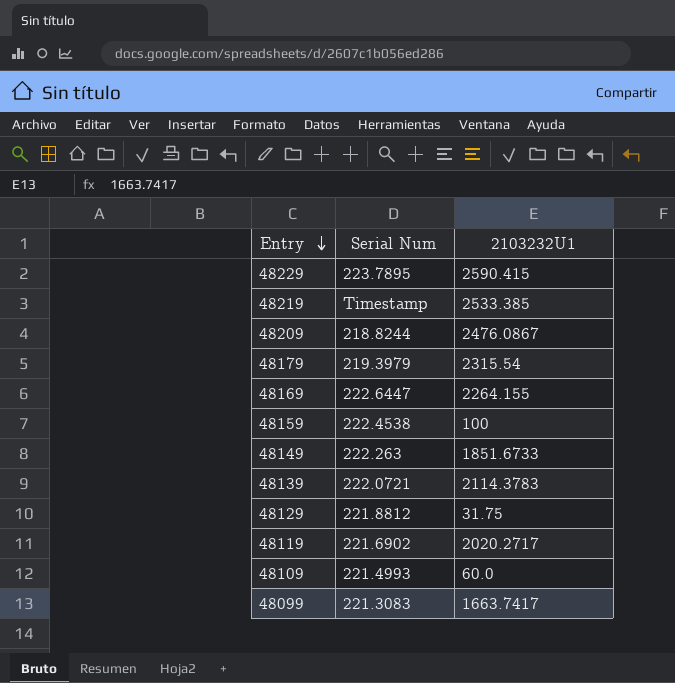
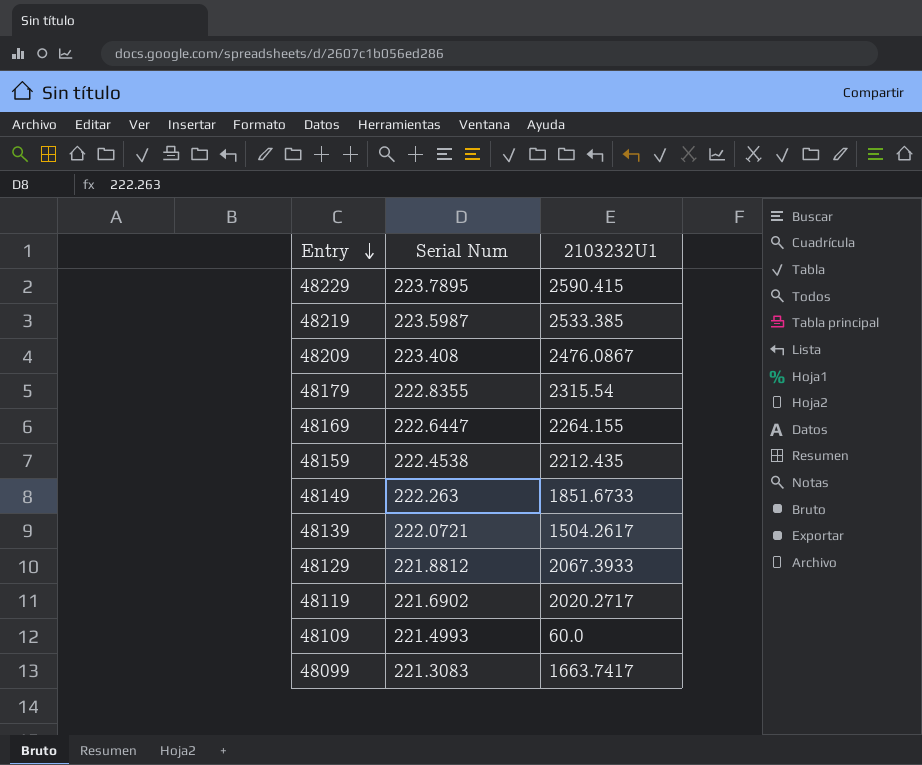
48219 | Serial Num: Timestamp -> 223.5987
48209 | Serial Num: 218.8244 -> 223.408
48179 | Serial Num: 219.3979 -> 222.8355
48159 | 2103232U1: 100 -> 2212.435
48139 | 2103232U1: 2114.3783 -> 1504.2617
48129 | 2103232U1: 31.75 -> 2067.3933

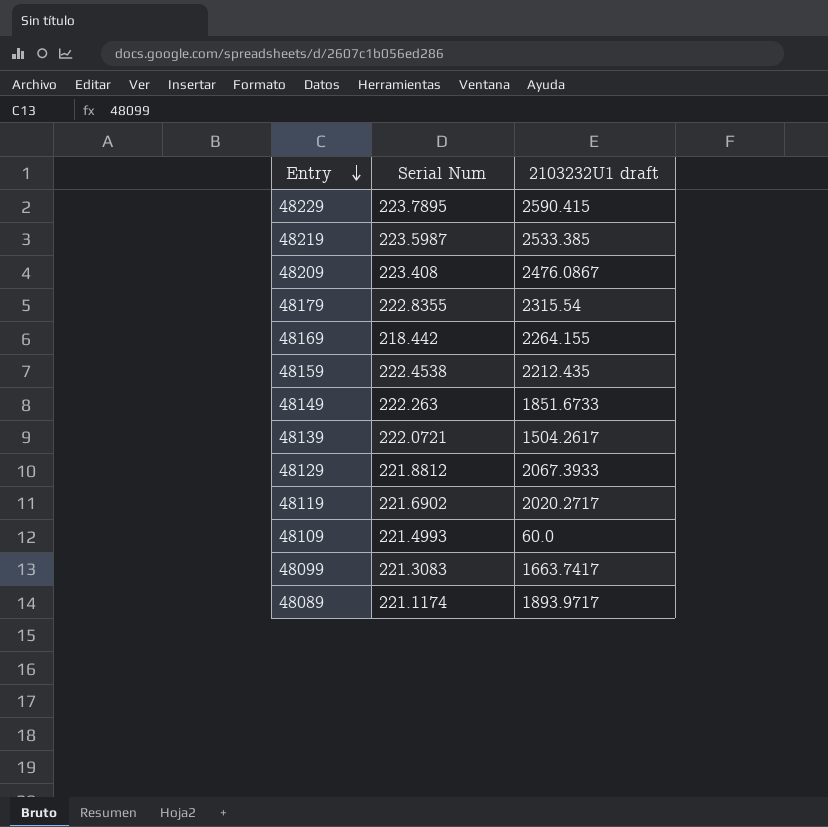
column name: 2103232U1 -> 2103232U1 draft
48169 | Serial Num: 222.6447 -> 218.442
row 48089: none -> 221.1174 | 1893.9717

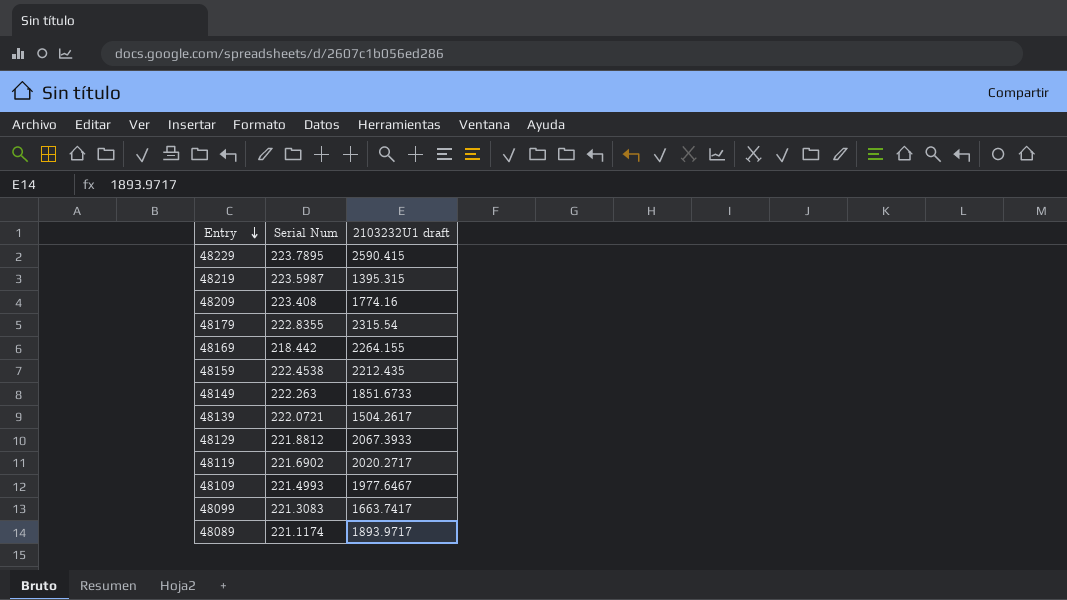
48219 | 2103232U1 draft: 2533.385 -> 1395.315
48209 | 2103232U1 draft: 2476.0867 -> 1774.16
48109 | 2103232U1 draft: 60.0 -> 1977.6467

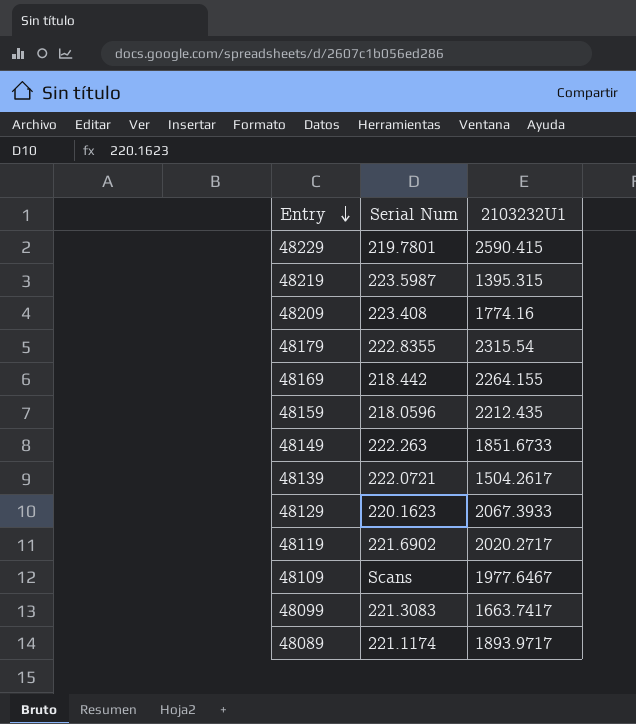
column name: 2103232U1 draft -> 2103232U1
48229 | Serial Num: 223.7895 -> 219.7801
48159 | Serial Num: 222.4538 -> 218.0596
48129 | Serial Num: 221.8812 -> 220.1623
48109 | Serial Num: 221.4993 -> Scans

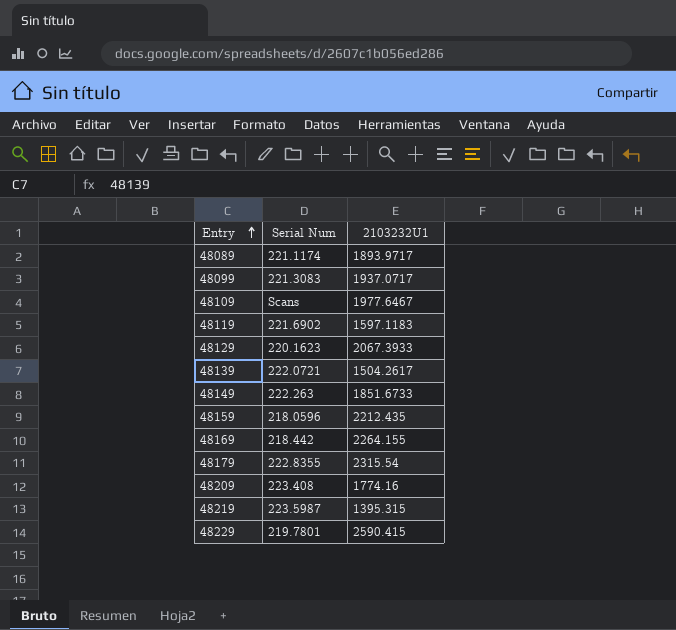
row order: Entry descending -> Entry ascending
48099 | 2103232U1: 1663.7417 -> 1937.0717
48119 | 2103232U1: 2020.2717 -> 1597.1183

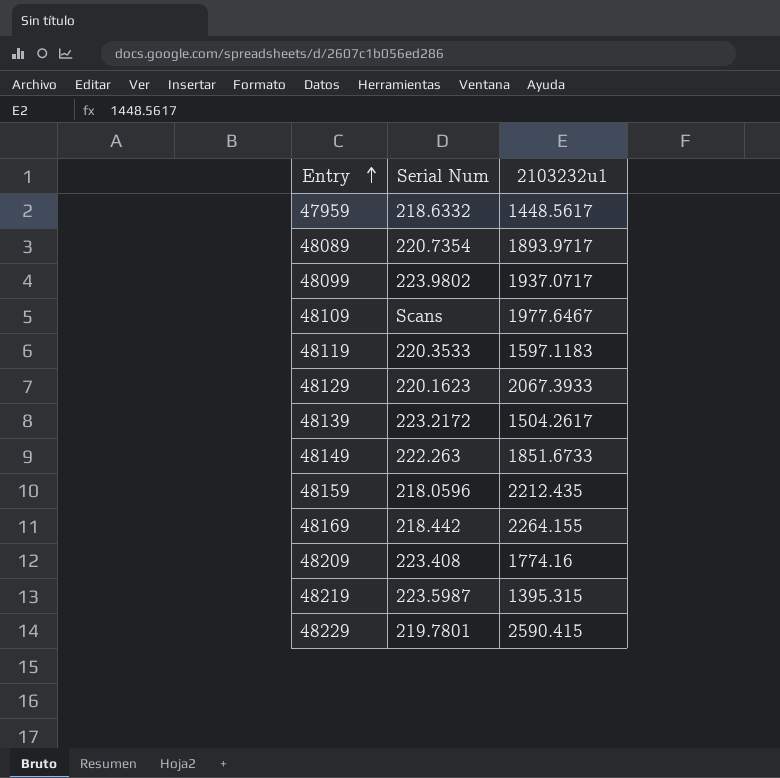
column name: 2103232U1 -> 2103232u1
row 48179: 222.8355 | 2315.54 -> none
row 47959: none -> 218.6332 | 1448.5617
48089 | Serial Num: 221.1174 -> 220.7354
48099 | Serial Num: 221.3083 -> 223.9802
48119 | Serial Num: 221.6902 -> 220.3533
48139 | Serial Num: 222.0721 -> 223.2172

